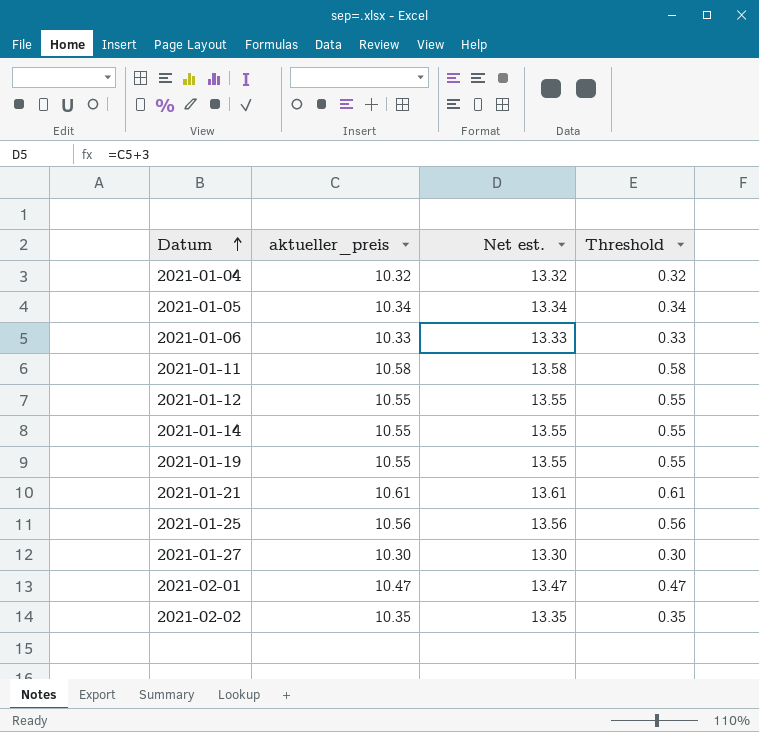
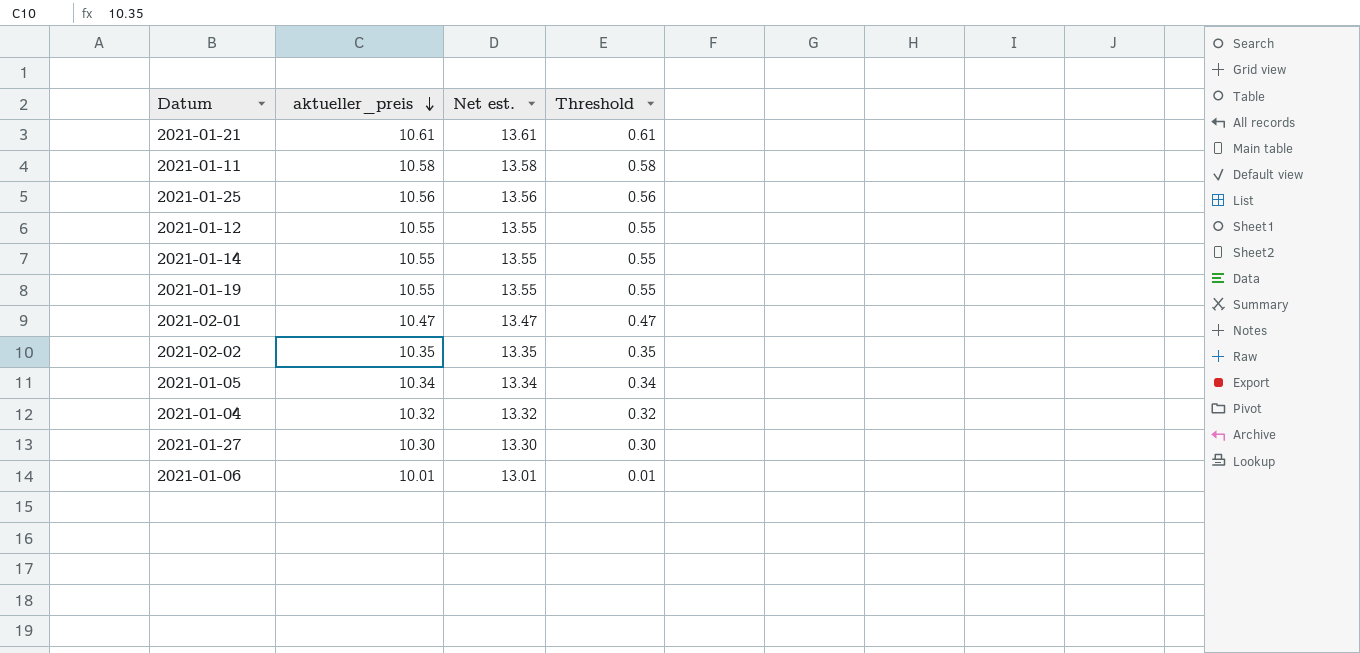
row order: Datum ascending -> aktueller_preis descending
2021-01-06 | aktueller_preis: 10.33 -> 10.01
2021-01-06 | Net est.: 13.33 -> 13.01
2021-01-06 | Threshold: 0.33 -> 0.01

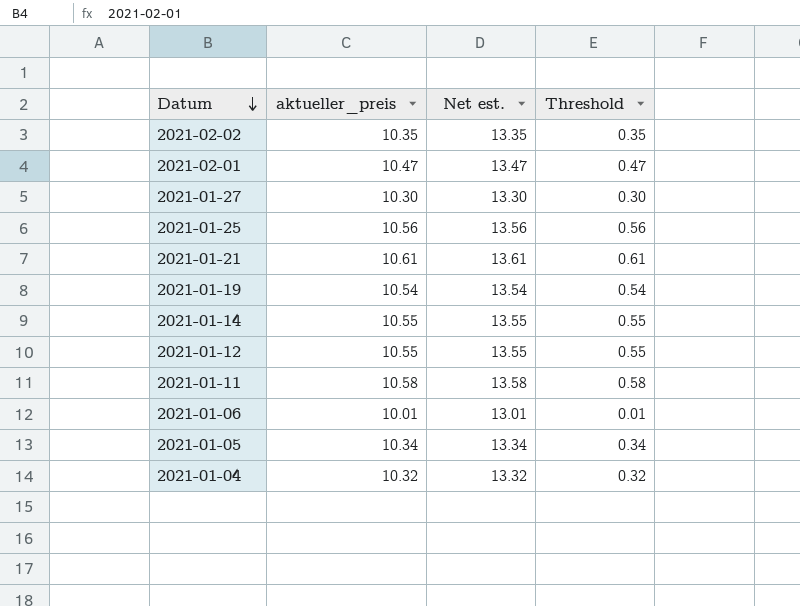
row order: aktueller_preis descending -> Datum descending
2021-01-19 | aktueller_preis: 10.55 -> 10.54
2021-01-19 | Net est.: 13.55 -> 13.54
2021-01-19 | Threshold: 0.55 -> 0.54

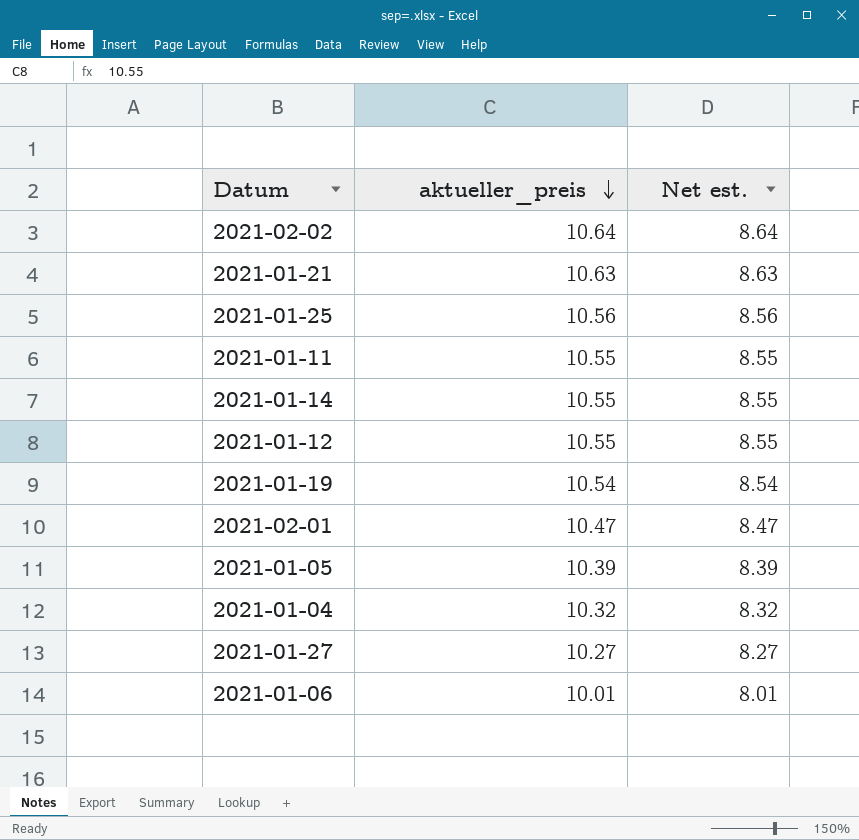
row order: Datum descending -> aktueller_preis descending
column Threshold | formula: [aktueller_preis] - 10 -> none
column Net est. | formula: [aktueller_preis] + 3 -> [aktueller_preis] - 2
2021-02-02 | aktueller_preis: 10.35 -> 10.64
2021-01-21 | aktueller_preis: 10.61 -> 10.63
2021-01-11 | aktueller_preis: 10.58 -> 10.55
2021-01-05 | aktueller_preis: 10.34 -> 10.39
2021-01-27 | aktueller_preis: 10.30 -> 10.27

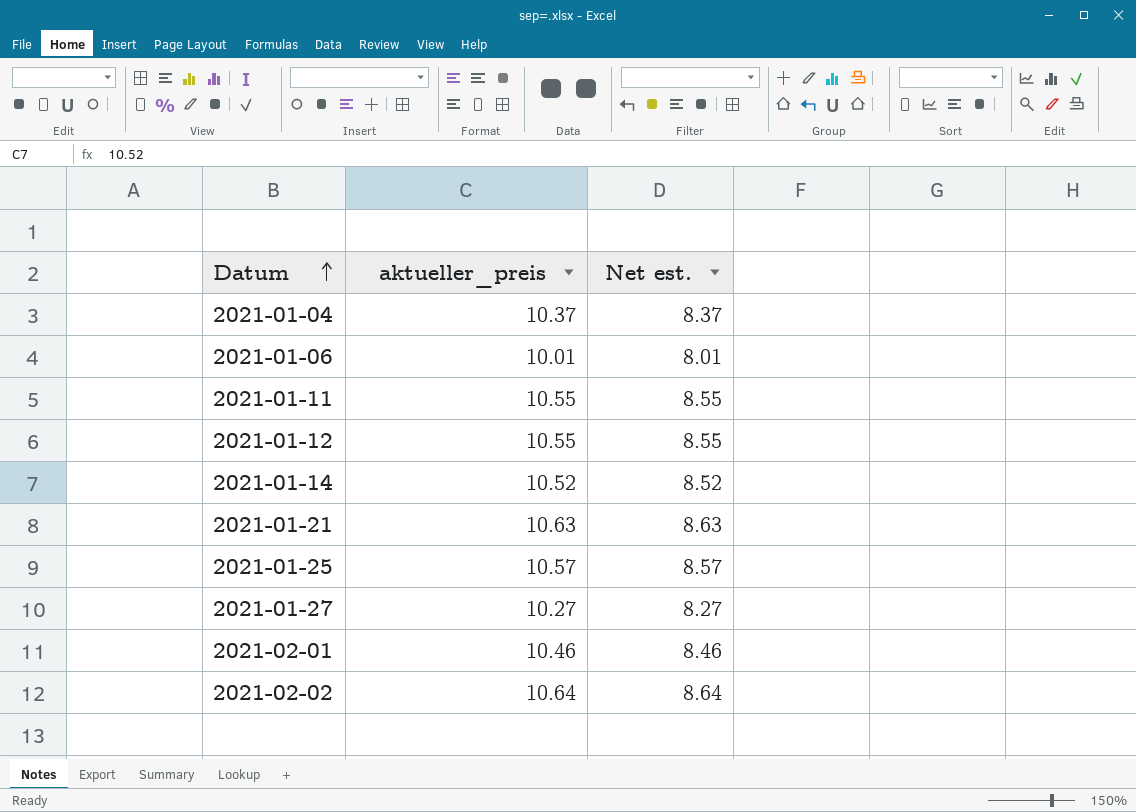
row order: aktueller_preis descending -> Datum ascending
row 2021-01-19: 10.54 | 8.54 -> none
row 2021-01-05: 10.39 | 8.39 -> none
2021-01-04 | aktueller_preis: 10.32 -> 10.37
2021-01-04 | Net est.: 8.32 -> 8.37
2021-01-14 | aktueller_preis: 10.55 -> 10.52
2021-01-14 | Net est.: 8.55 -> 8.52
2021-01-25 | aktueller_preis: 10.56 -> 10.57
2021-01-25 | Net est.: 8.56 -> 8.57
2021-02-01 | aktueller_preis: 10.47 -> 10.46
2021-02-01 | Net est.: 8.47 -> 8.46

